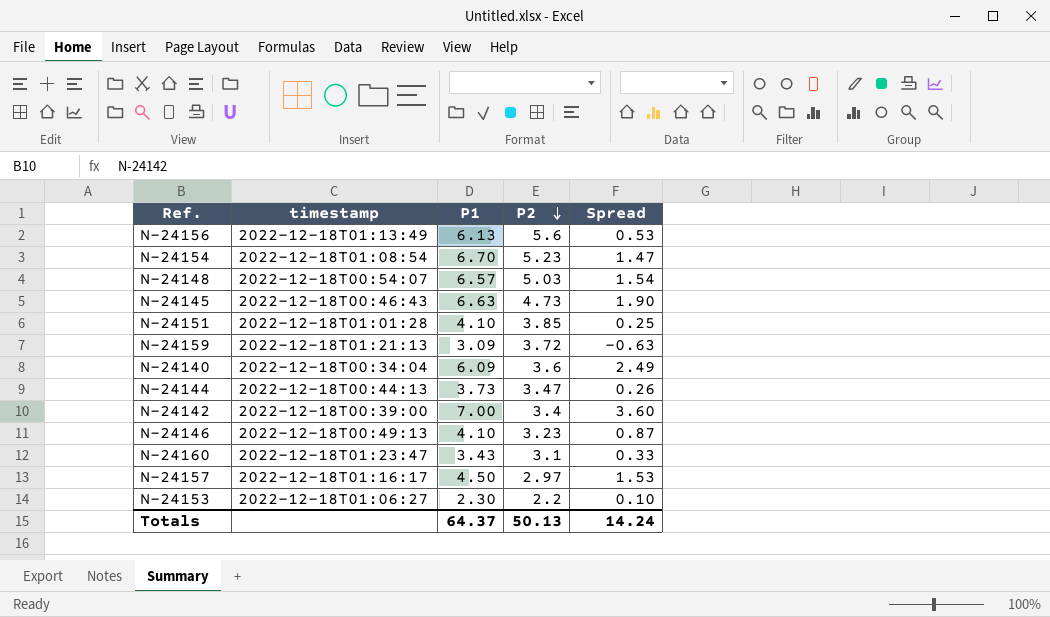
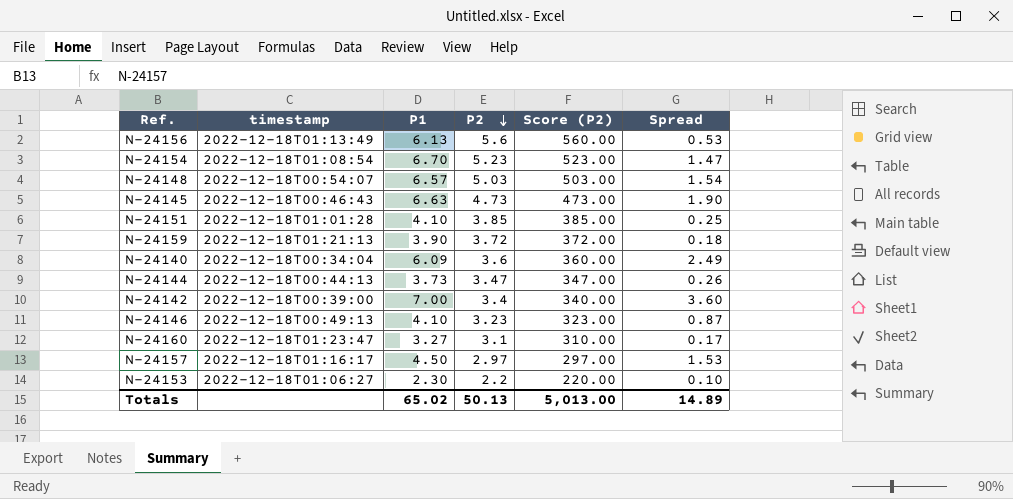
column Score (P2) | formula: none -> [P2] * 100
N-24159 | P1: 3.09 -> 3.90
N-24159 | Spread: -0.63 -> 0.18
N-24160 | P1: 3.43 -> 3.27
N-24160 | Spread: 0.33 -> 0.17
Totals | P1: 64.37 -> 65.02
Totals | Spread: 14.24 -> 14.89

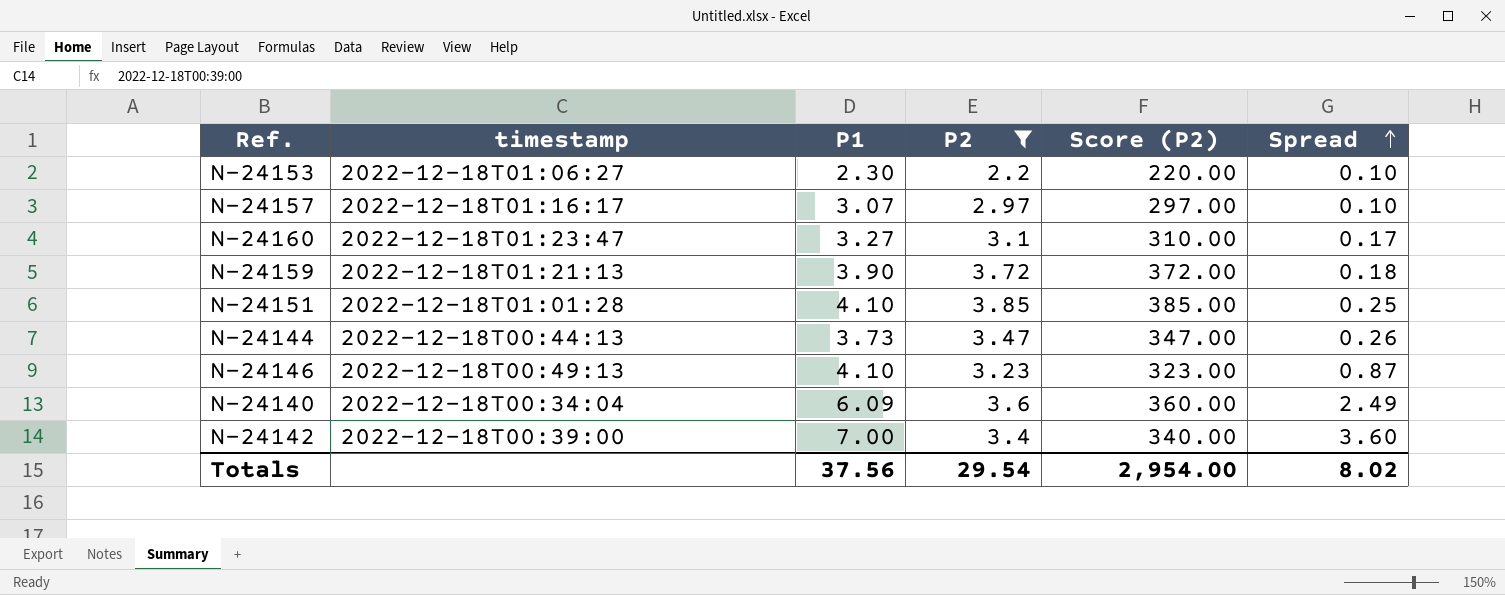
filter: none -> P2 <= 3.85
row order: P2 descending -> Spread ascending
N-24157 | P1: 4.50 -> 3.07
N-24157 | Spread: 1.53 -> 0.10
Totals | P1: 65.02 -> 37.56
Totals | P2: 50.13 -> 29.54
Totals | Score (P2): 5,013.00 -> 2,954.00
Totals | Spread: 14.89 -> 8.02

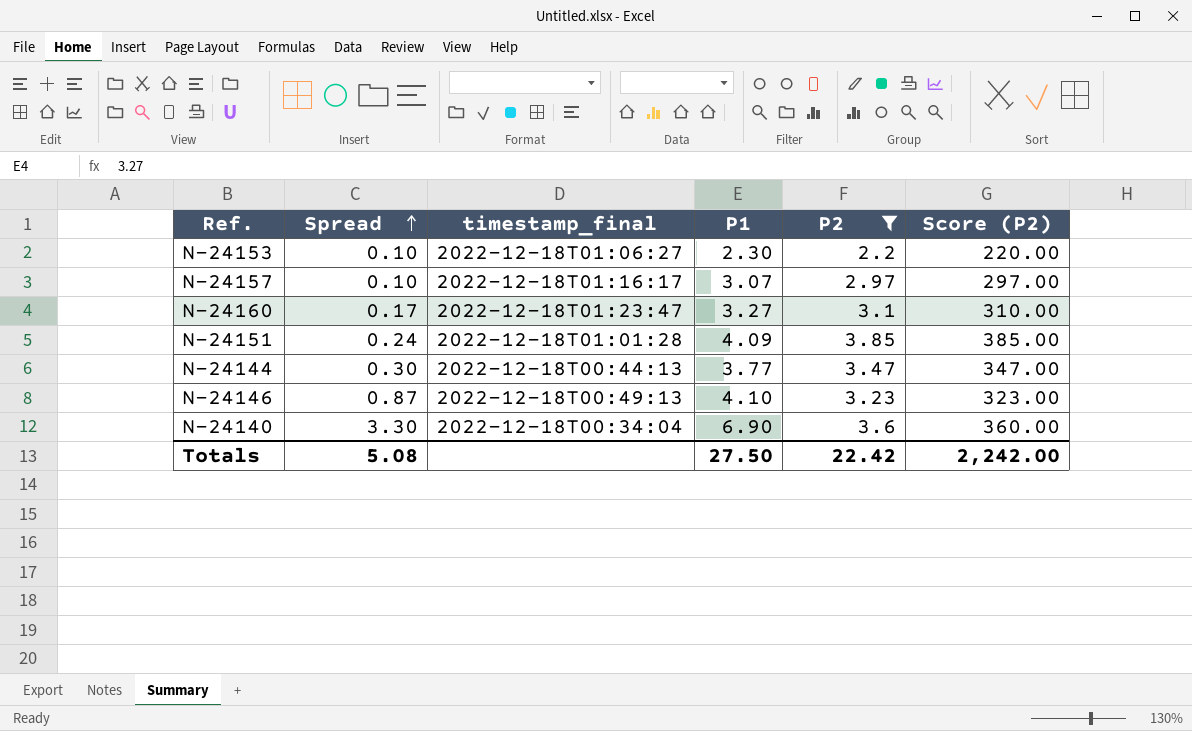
column Spread | position: 6 -> 2
column name: timestamp -> timestamp_final
row N-24159: 2022-12-18T01:21:13 | 3.90 | 3.72 | 372.00 | 0.18 -> none
row N-24142: 2022-12-18T00:39:00 | 7.00 | 3.4 | 340.00 | 3.60 -> none
N-24151 | Spread: 0.25 -> 0.24
N-24151 | P1: 4.10 -> 4.09
N-24144 | Spread: 0.26 -> 0.30
N-24144 | P1: 3.73 -> 3.77
N-24140 | Spread: 2.49 -> 3.30
N-24140 | P1: 6.09 -> 6.90
Totals | Spread: 8.02 -> 5.08
Totals | P1: 37.56 -> 27.50
Totals | P2: 29.54 -> 22.42
Totals | Score (P2): 2,954.00 -> 2,242.00

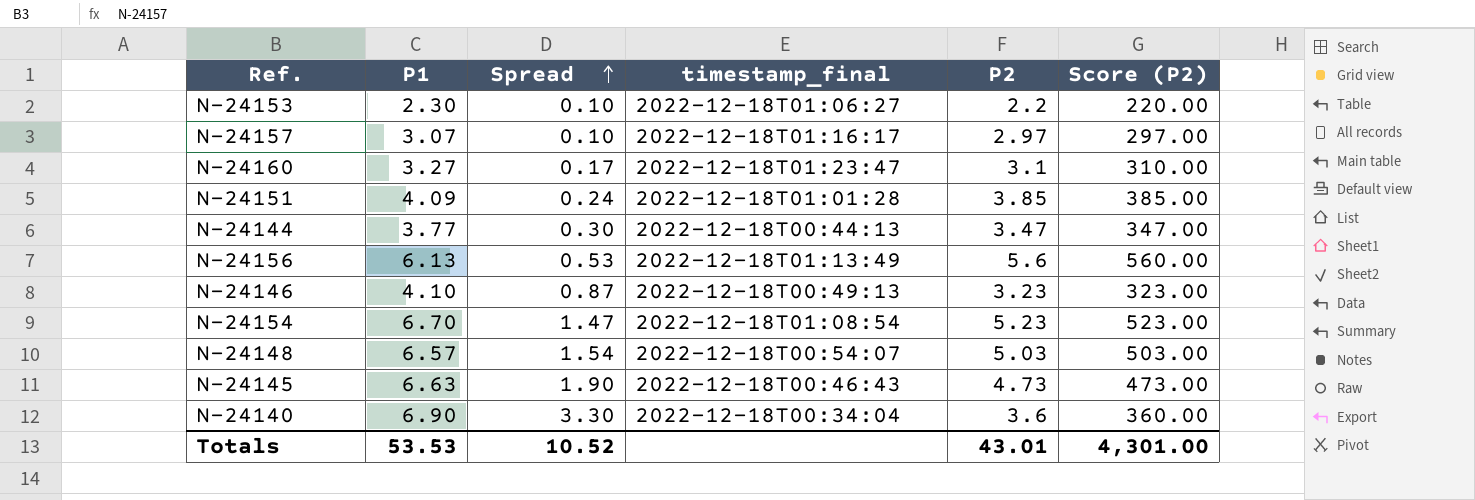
filter: P2 <= 3.85 -> none
column P1 | position: 4 -> 2
Totals | P1: 27.50 -> 53.53
Totals | Spread: 5.08 -> 10.52
Totals | P2: 22.42 -> 43.01
Totals | Score (P2): 2,242.00 -> 4,301.00

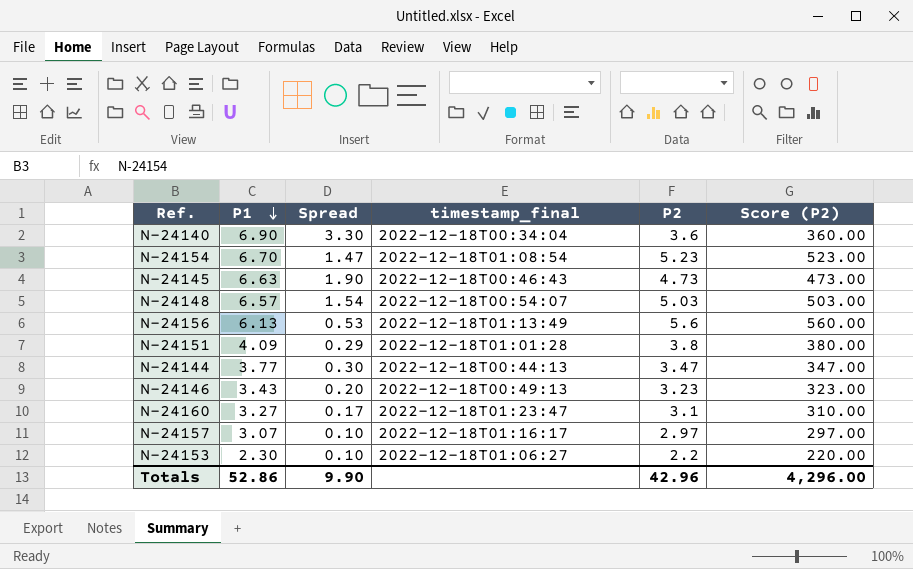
row order: Spread ascending -> P1 descending
N-24151 | Spread: 0.24 -> 0.29
N-24151 | P2: 3.85 -> 3.8
N-24151 | Score (P2): 385.00 -> 380.00
N-24146 | P1: 4.10 -> 3.43
N-24146 | Spread: 0.87 -> 0.20
Totals | P1: 53.53 -> 52.86
Totals | Spread: 10.52 -> 9.90
Totals | P2: 43.01 -> 42.96
Totals | Score (P2): 4,301.00 -> 4,296.00

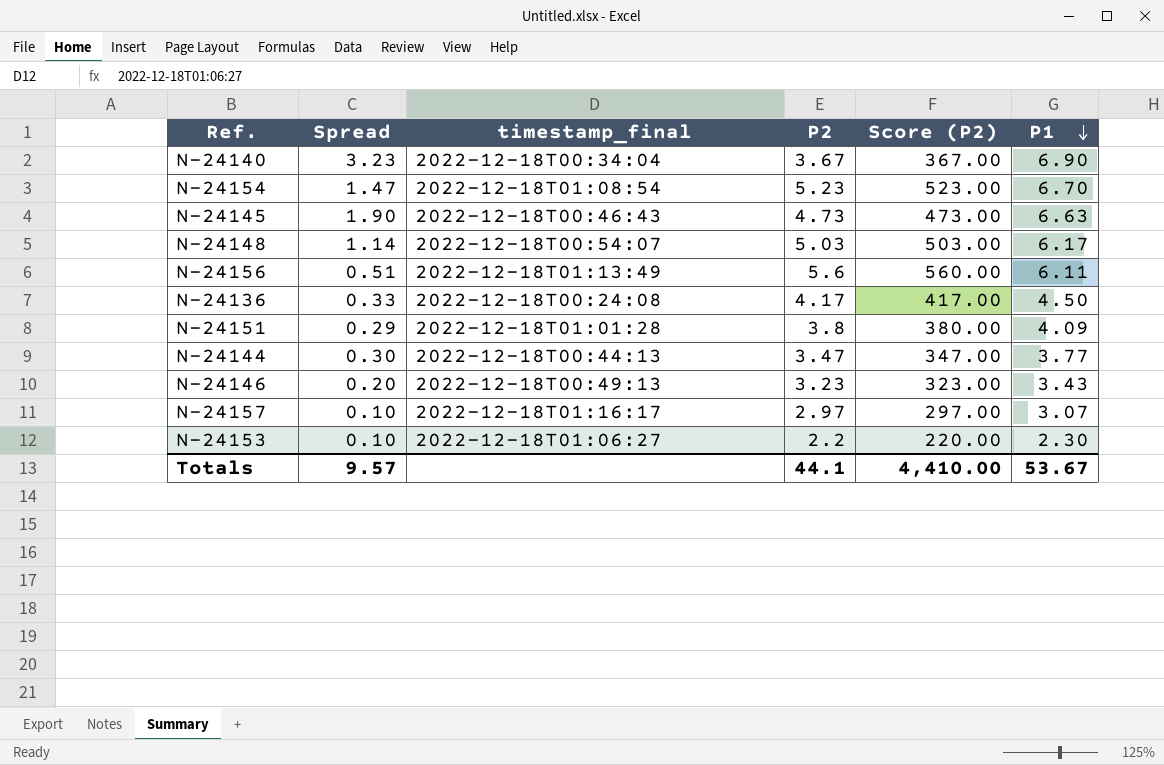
column P1 | position: 2 -> 6
row N-24160: 3.27 | 0.17 | 2022-12-18T01:23:47 | 3.1 | 310.00 -> none
N-24140 | Spread: 3.30 -> 3.23
N-24140 | P2: 3.6 -> 3.67
N-24140 | Score (P2): 360.00 -> 367.00
N-24148 | Spread: 1.54 -> 1.14
N-24148 | P1: 6.57 -> 6.17
N-24156 | Spread: 0.53 -> 0.51
N-24156 | P1: 6.13 -> 6.11
row N-24136: none -> 0.33 | 2022-12-18T00:24:08 | 4.17 | 417.00 | 4.50
Totals | Spread: 9.90 -> 9.57
Totals | P2: 42.96 -> 44.1
Totals | Score (P2): 4,296.00 -> 4,410.00
Totals | P1: 52.86 -> 53.67

